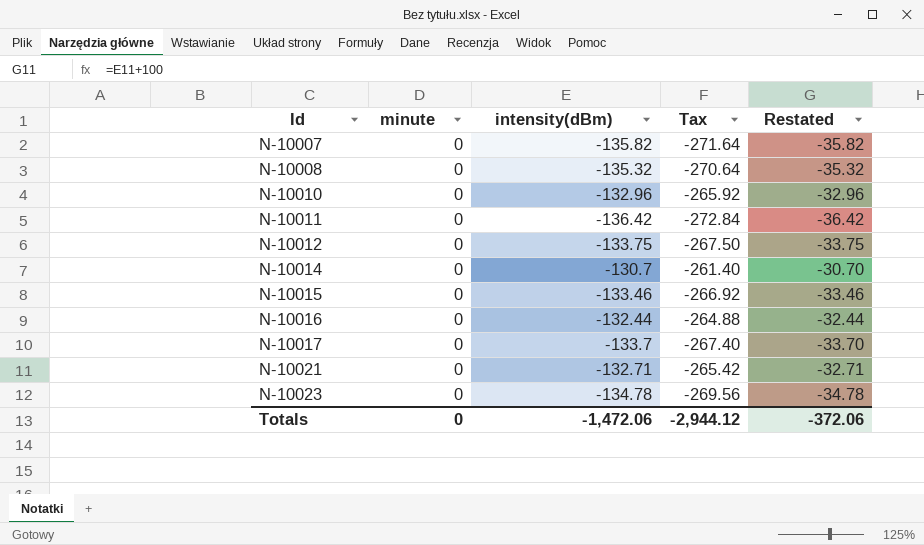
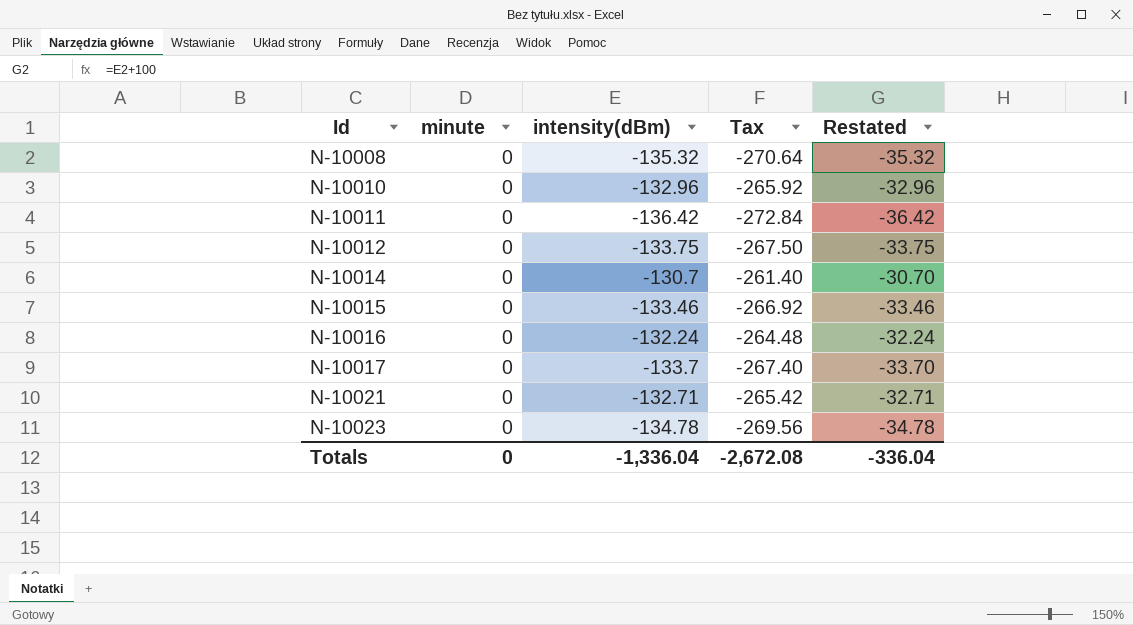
row N-10007: 0 | -135.82 | -271.64 | -35.82 -> none
N-10016 | intensity(dBm): -132.44 -> -132.24
N-10016 | Tax: -264.88 -> -264.48
N-10016 | Restated: -32.44 -> -32.24
Totals | intensity(dBm): -1,472.06 -> -1,336.04
Totals | Tax: -2,944.12 -> -2,672.08
Totals | Restated: -372.06 -> -336.04

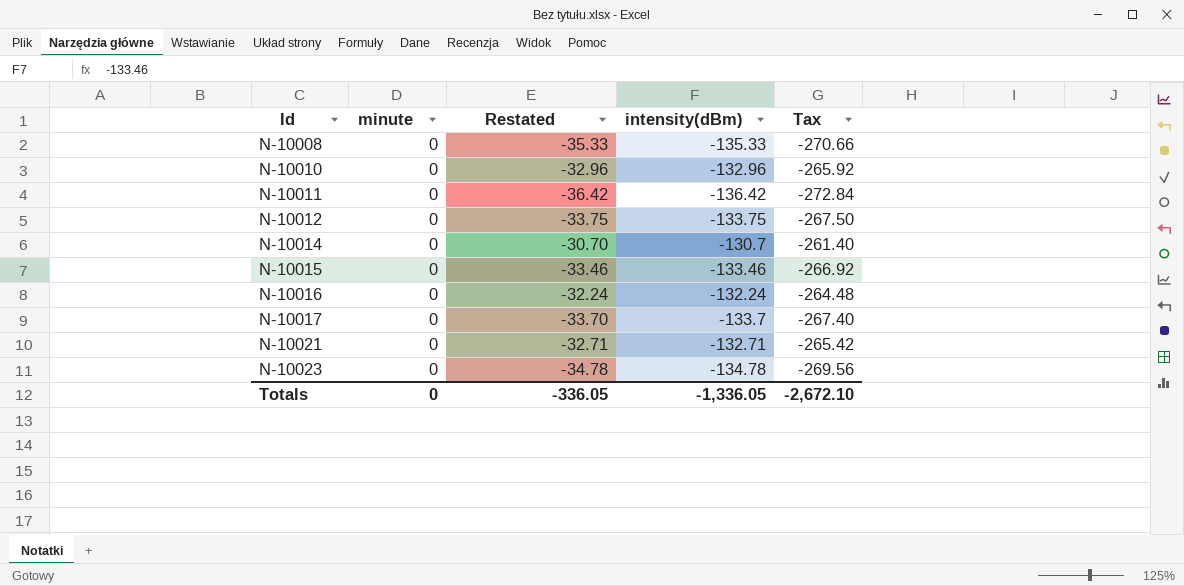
column Restated | position: 5 -> 3
N-10008 | Restated: -35.32 -> -35.33
N-10008 | intensity(dBm): -135.32 -> -135.33
N-10008 | Tax: -270.64 -> -270.66
Totals | Restated: -336.04 -> -336.05
Totals | intensity(dBm): -1,336.04 -> -1,336.05
Totals | Tax: -2,672.08 -> -2,672.10

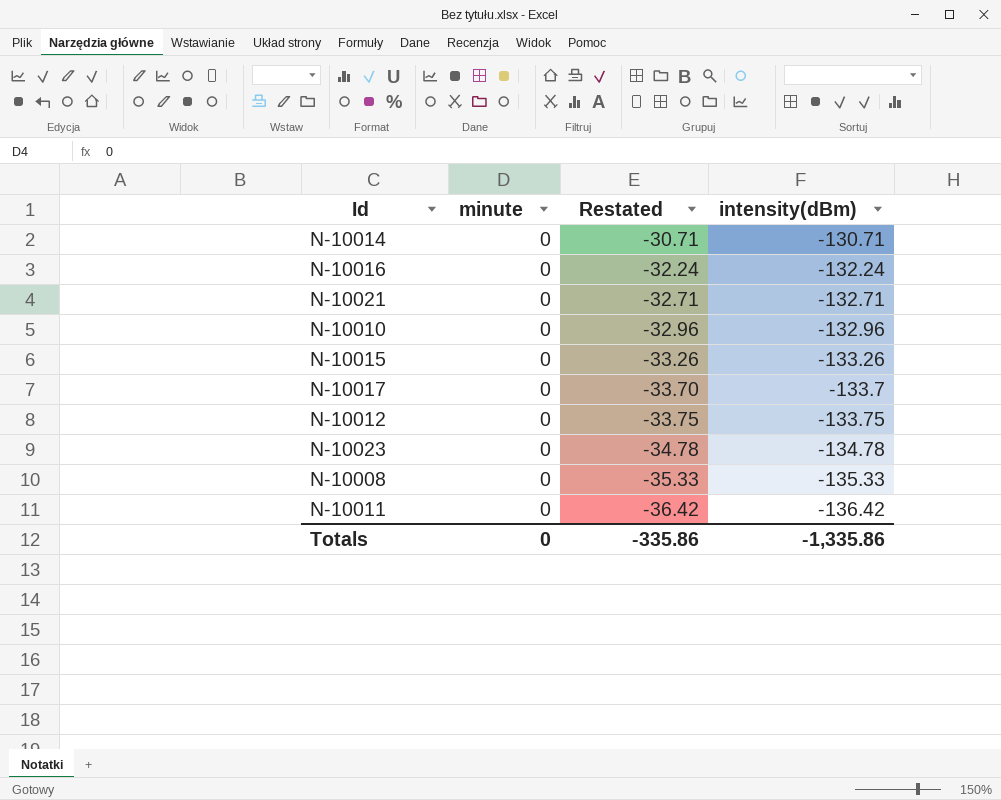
row order: Id ascending -> Restated descending
column Tax | formula: [intensity(dBm)] * 2 -> none
N-10014 | Restated: -30.70 -> -30.71
N-10014 | intensity(dBm): -130.7 -> -130.71
N-10015 | Restated: -33.46 -> -33.26
N-10015 | intensity(dBm): -133.46 -> -133.26
Totals | Restated: -336.05 -> -335.86
Totals | intensity(dBm): -1,336.05 -> -1,335.86

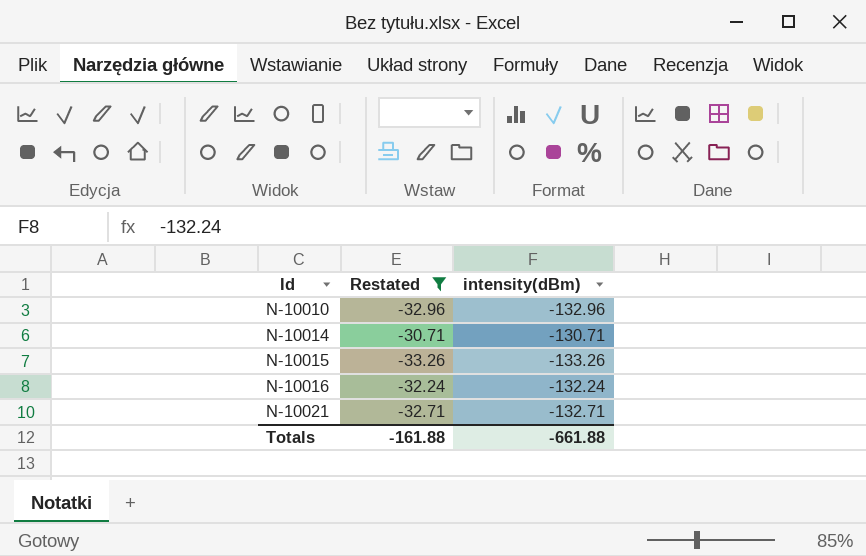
filter: none -> Restated >= -33.26
row order: Restated descending -> Id ascending
column minute | position: 2 -> none
Totals | Restated: -335.86 -> -161.88
Totals | intensity(dBm): -1,335.86 -> -661.88

